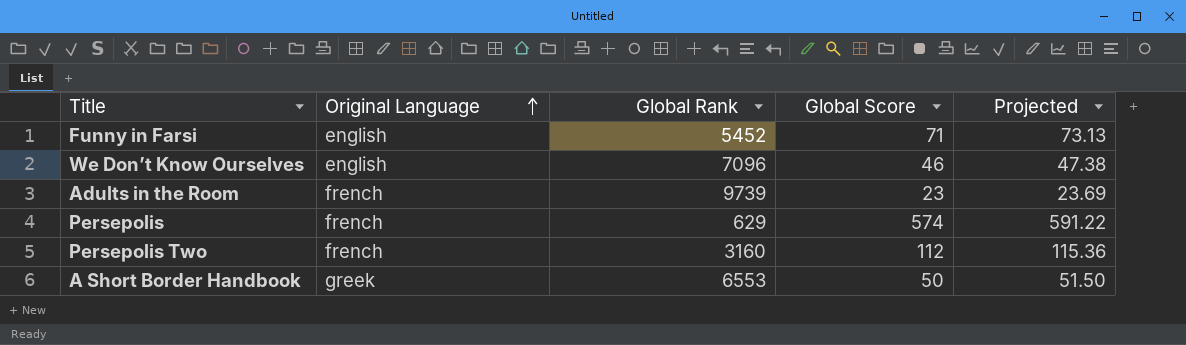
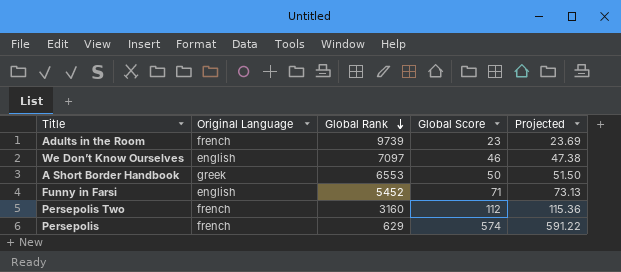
row order: Original Language ascending -> Global Rank descending
We Don’t Know Ourselves | Global Rank: 7096 -> 7097

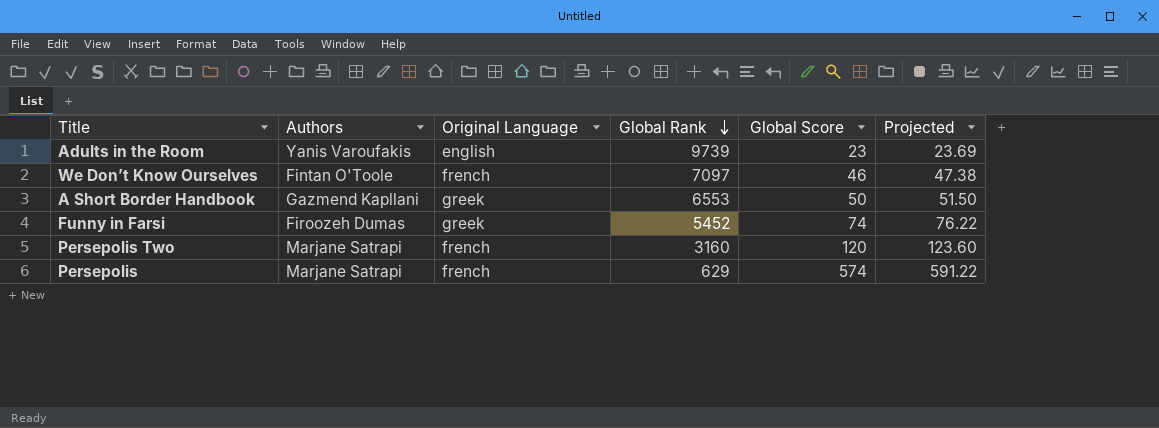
column Authors | position: none -> 2
Adults in the Room | Original Language: french -> english
We Don’t Know Ourselves | Original Language: english -> french
Funny in Farsi | Original Language: english -> greek
Funny in Farsi | Global Score: 71 -> 74
Funny in Farsi | Projected: 73.13 -> 76.22
Persepolis Two | Global Score: 112 -> 120
Persepolis Two | Projected: 115.36 -> 123.60

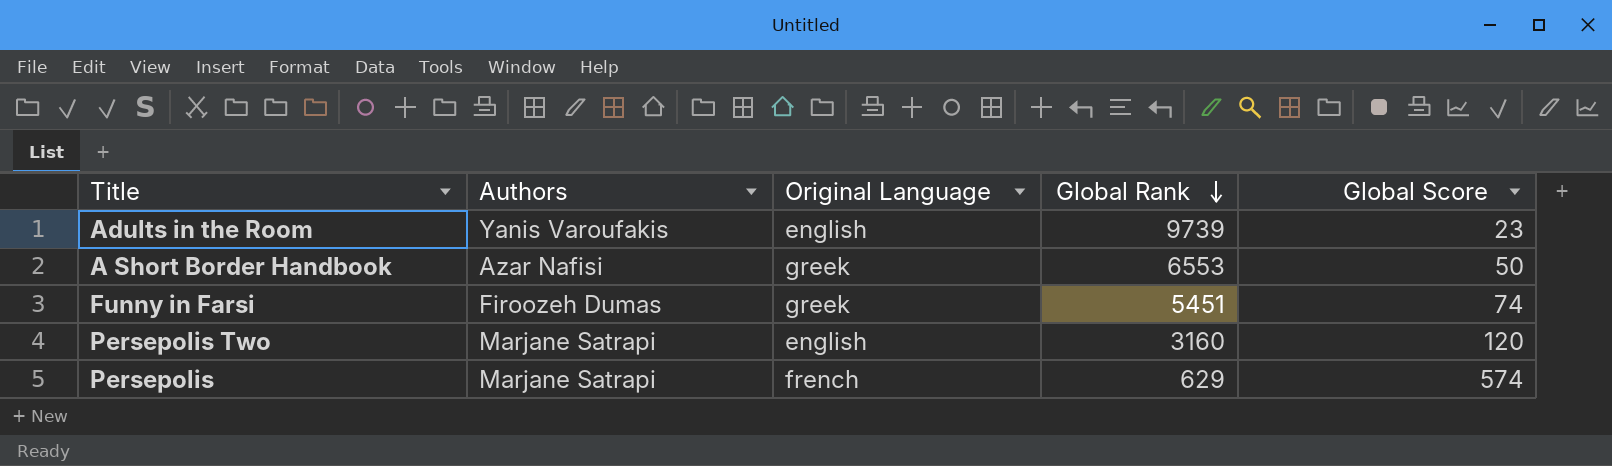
column Projected | formula: [Global Score] * 1.03 -> none
row We Don’t Know Ourselves: Fintan O'Toole | french | 7097 | 46 | 47.38 -> none
A Short Border Handbook | Authors: Gazmend Kapllani -> Azar Nafisi
Funny in Farsi | Global Rank: 5452 -> 5451
Persepolis Two | Original Language: french -> english

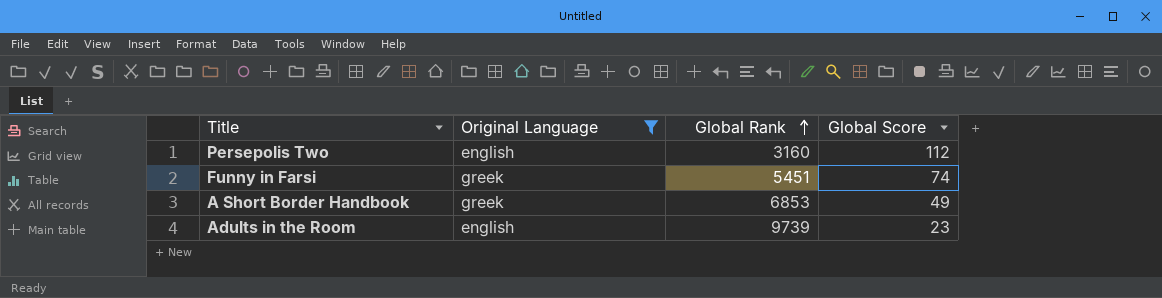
filter: none -> Original Language != french
row order: Global Rank descending -> Global Rank ascending
column Authors | position: 2 -> none
Persepolis Two | Global Score: 120 -> 112
A Short Border Handbook | Global Rank: 6553 -> 6853
A Short Border Handbook | Global Score: 50 -> 49

